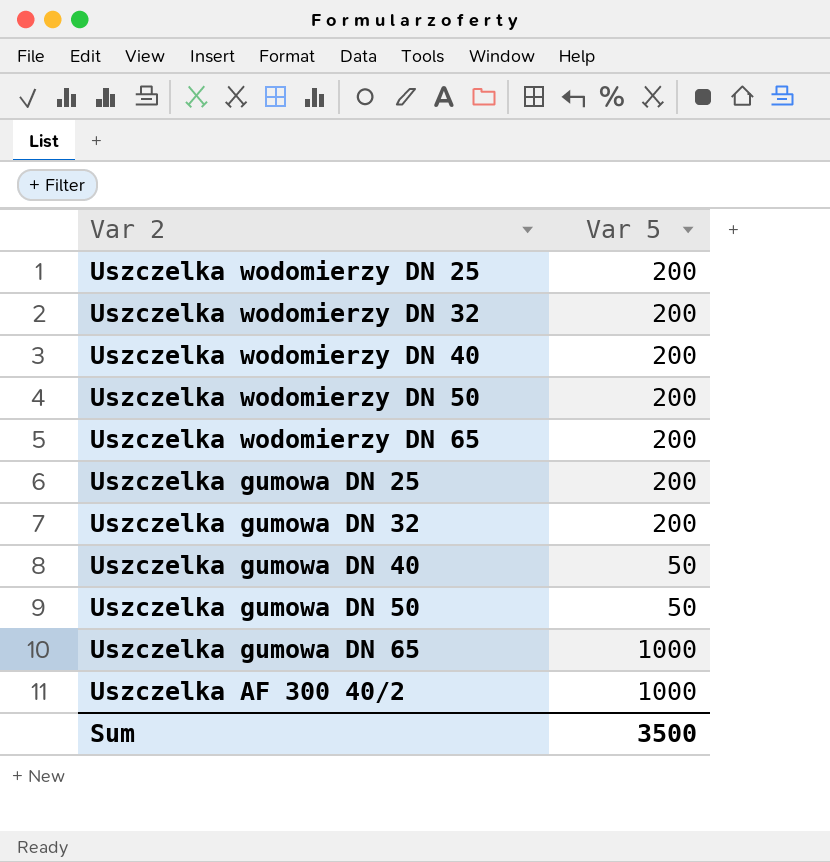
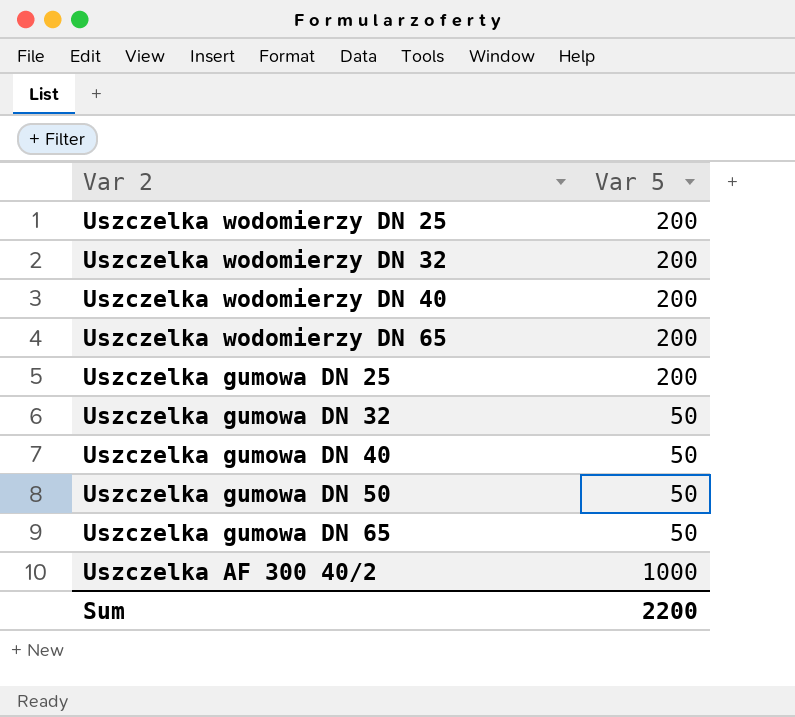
row Uszczelka wodomierzy DN 50: 200 -> none
Uszczelka gumowa DN 32 | Var 5: 200 -> 50
Uszczelka gumowa DN 65 | Var 5: 1000 -> 50
Sum | Var 5: 3500 -> 2200

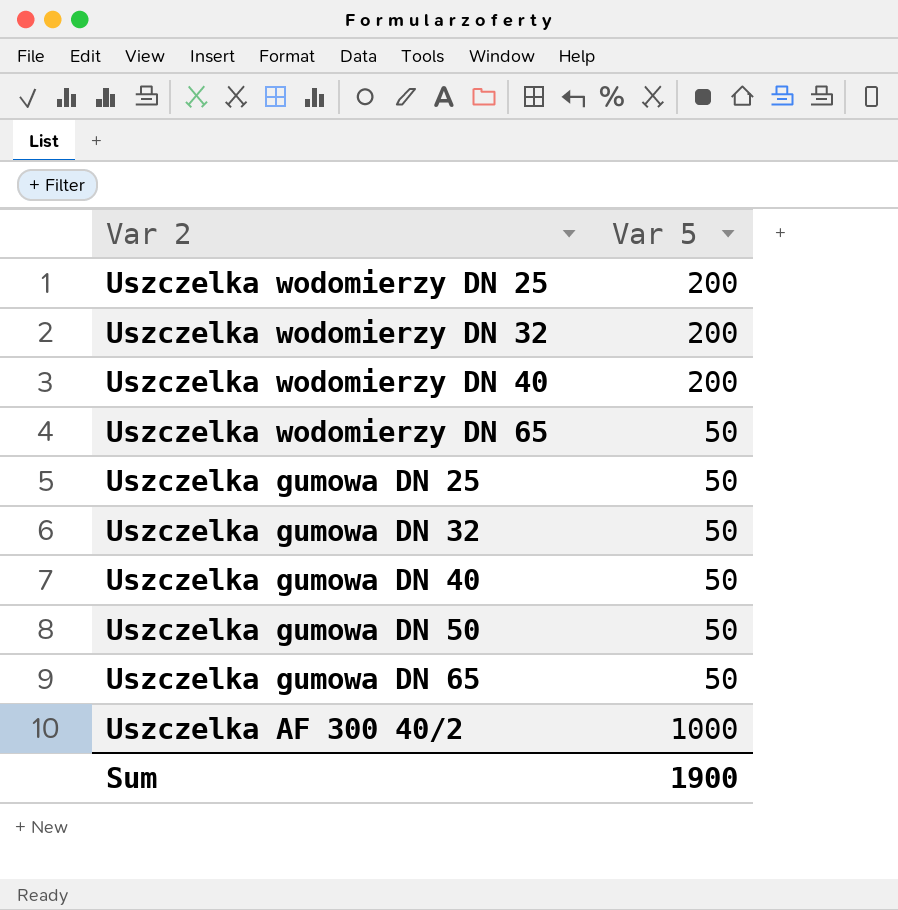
Uszczelka wodomierzy DN 65 | Var 5: 200 -> 50
Uszczelka gumowa DN 25 | Var 5: 200 -> 50
Sum | Var 5: 2200 -> 1900

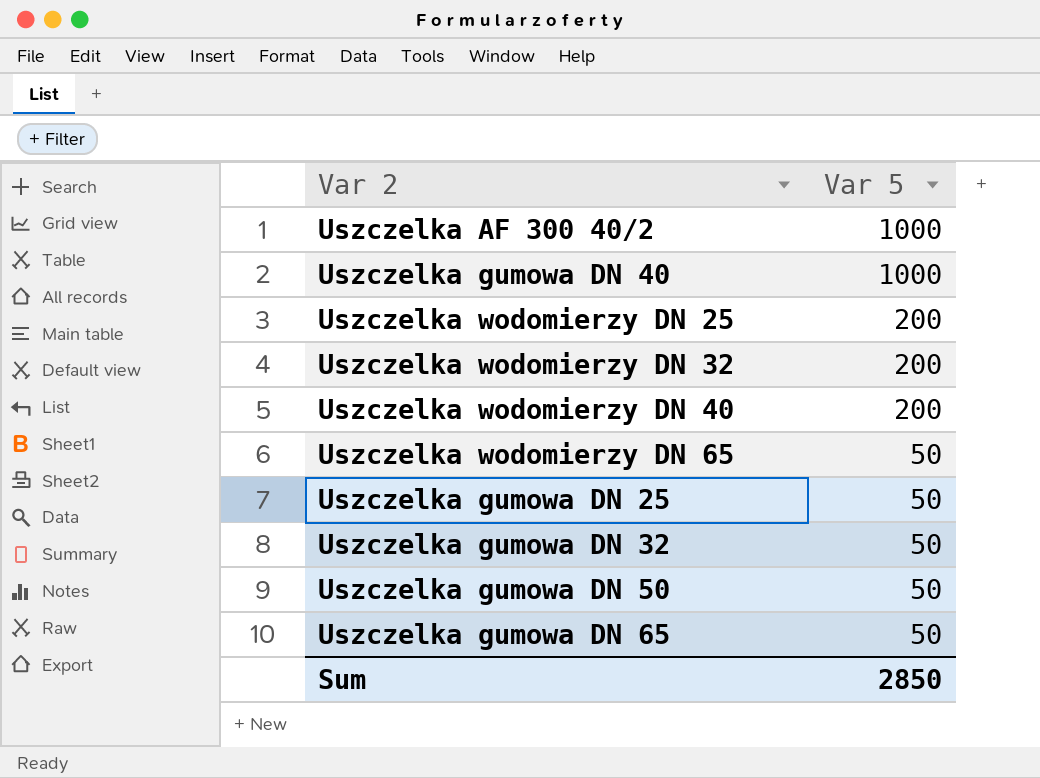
row order: none -> Var 5 descending
Uszczelka gumowa DN 40 | Var 5: 50 -> 1000
Sum | Var 5: 1900 -> 2850

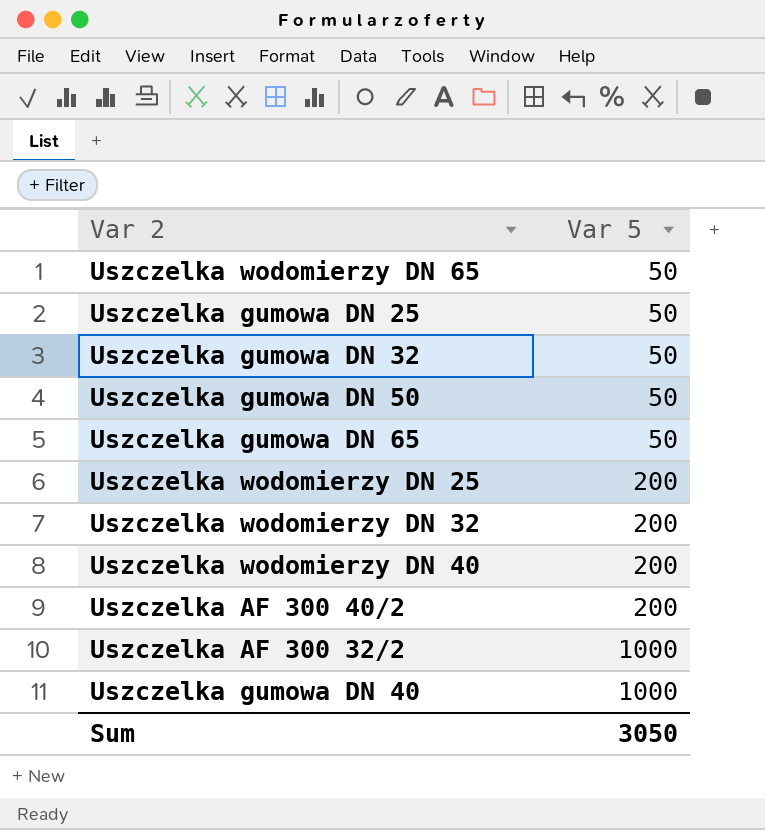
row order: Var 5 descending -> Var 5 ascending
Uszczelka AF 300 40/2 | Var 5: 1000 -> 200
row Uszczelka AF 300 32/2: none -> 1000
Sum | Var 5: 2850 -> 3050

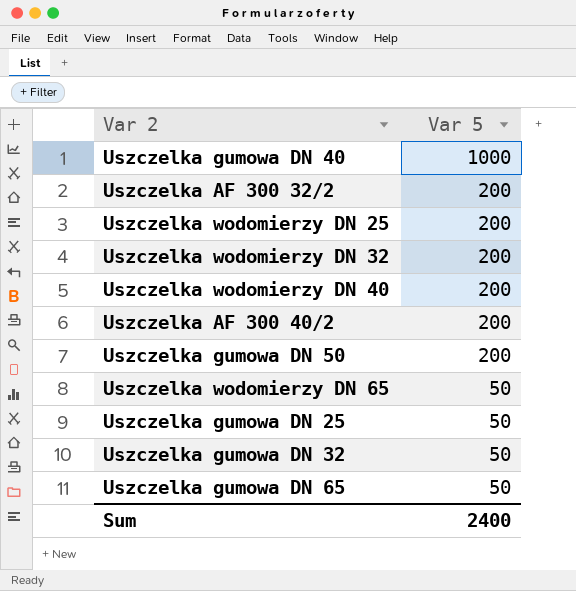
row order: Var 5 ascending -> Var 5 descending
Uszczelka AF 300 32/2 | Var 5: 1000 -> 200
Uszczelka gumowa DN 50 | Var 5: 50 -> 200
Sum | Var 5: 3050 -> 2400

